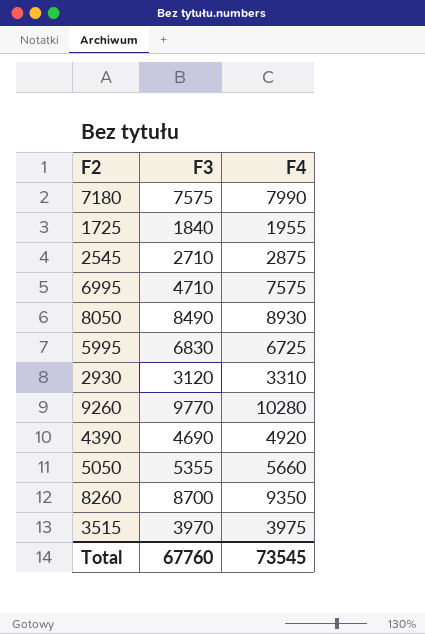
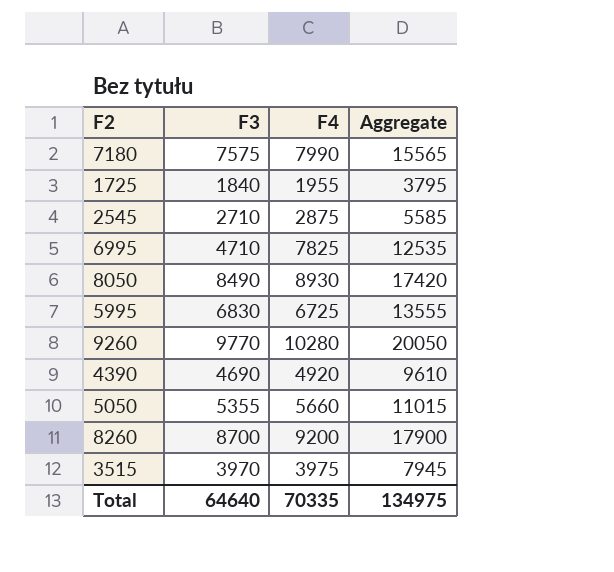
column Aggregate | formula: none -> [F3] + [F4]
row 2930: 3120 | 3310 -> none
6995 | F4: 7575 -> 7825
8260 | F4: 9350 -> 9200
Total | F3: 67760 -> 64640
Total | F4: 73545 -> 70335

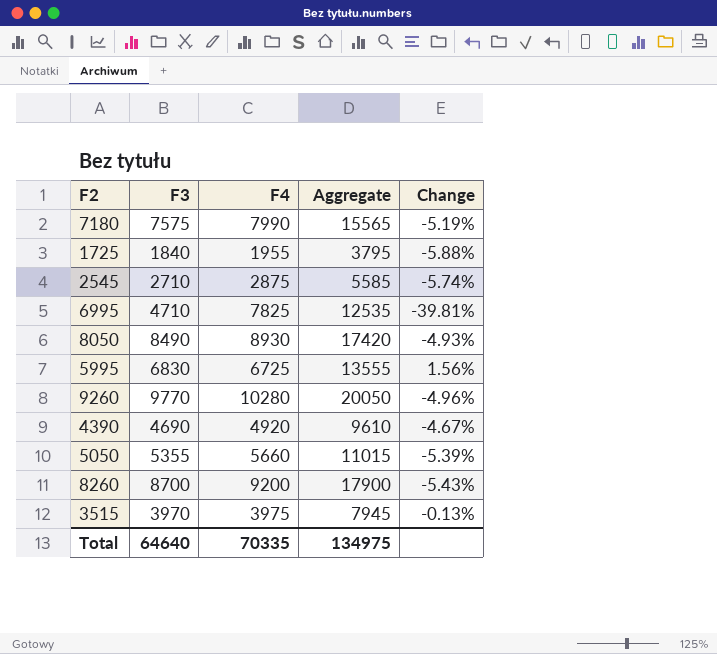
column Change | formula: none -> ([F3] - [F4]) / [F4]

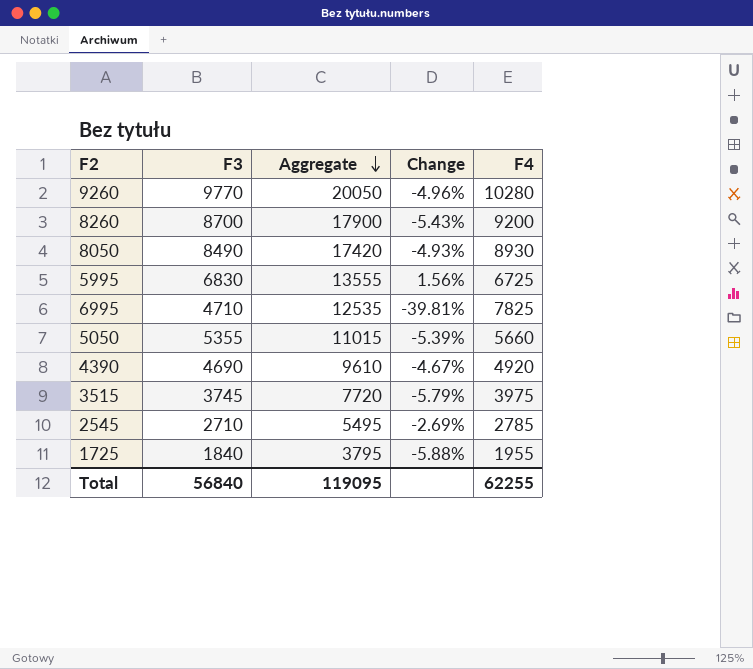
row order: none -> Aggregate descending
column F4 | position: 3 -> 5
row 7180: 7575 | 7990 | 15565 | -5.19% -> none
3515 | F3: 3970 -> 3745
3515 | Aggregate: 7945 -> 7720
3515 | Change: -0.13% -> -5.79%
2545 | Aggregate: 5585 -> 5495
2545 | Change: -5.74% -> -2.69%
2545 | F4: 2875 -> 2785
Total | F3: 64640 -> 56840
Total | Aggregate: 134975 -> 119095
Total | F4: 70335 -> 62255

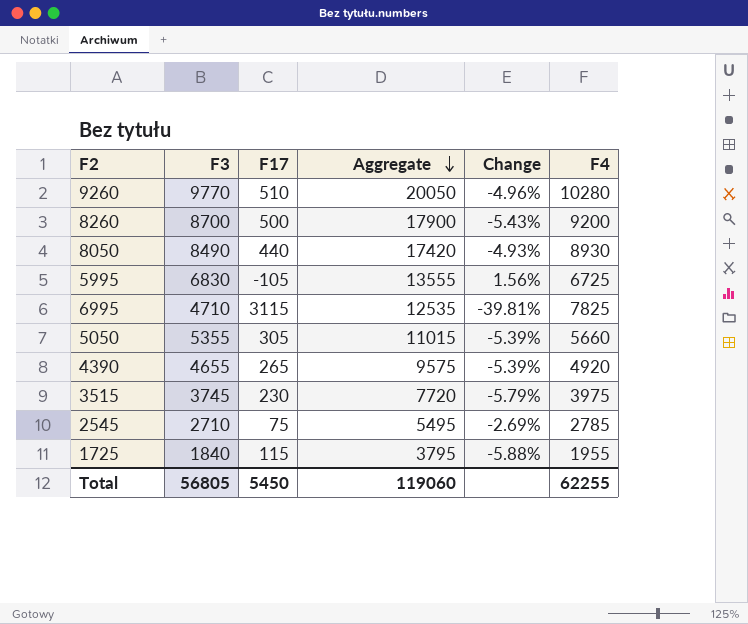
column F17 | formula: none -> [F4] - [F3]
4390 | F3: 4690 -> 4655
4390 | Aggregate: 9610 -> 9575
4390 | Change: -4.67% -> -5.39%
Total | F3: 56840 -> 56805
Total | Aggregate: 119095 -> 119060

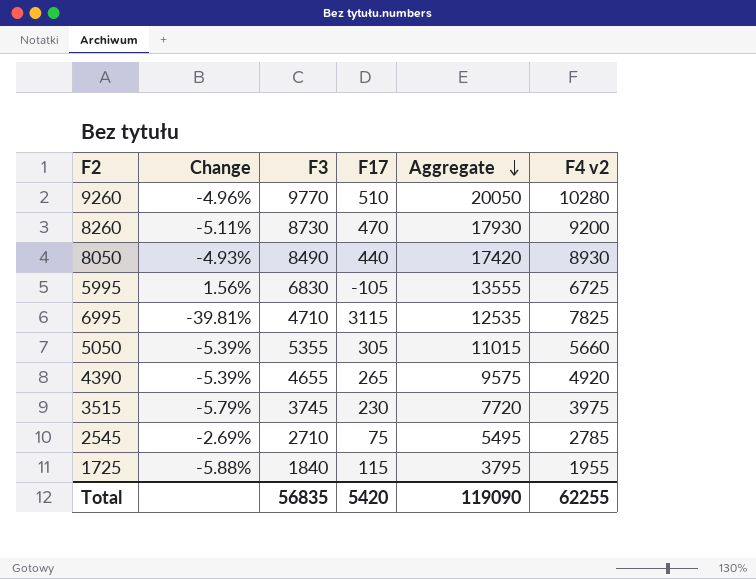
column Change | position: 5 -> 2
column name: F4 -> F4 v2
8260 | Change: -5.43% -> -5.11%
8260 | F3: 8700 -> 8730
8260 | F17: 500 -> 470
8260 | Aggregate: 17900 -> 17930
Total | F3: 56805 -> 56835
Total | F17: 5450 -> 5420
Total | Aggregate: 119060 -> 119090

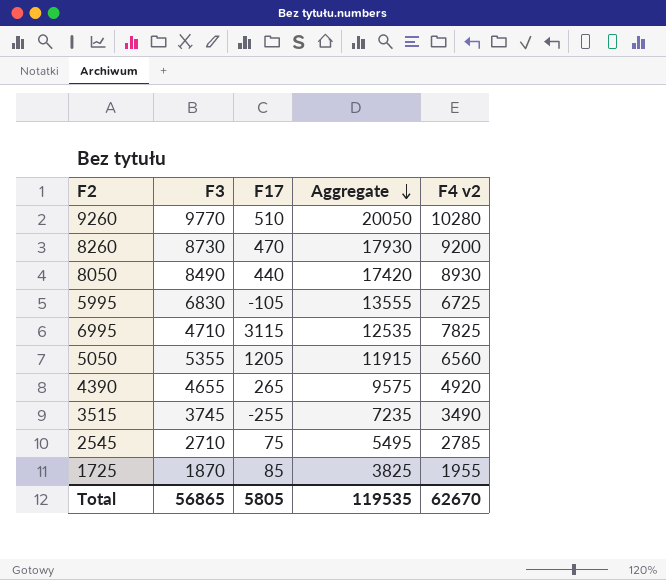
column Change | formula: ([F3] - [F4 v2]) / [F4 v2] -> none
5050 | F17: 305 -> 1205
5050 | Aggregate: 11015 -> 11915
5050 | F4 v2: 5660 -> 6560
3515 | F17: 230 -> -255
3515 | Aggregate: 7720 -> 7235
3515 | F4 v2: 3975 -> 3490
1725 | F3: 1840 -> 1870
1725 | F17: 115 -> 85
1725 | Aggregate: 3795 -> 3825
Total | F3: 56835 -> 56865
Total | F17: 5420 -> 5805
Total | Aggregate: 119090 -> 119535
Total | F4 v2: 62255 -> 62670

